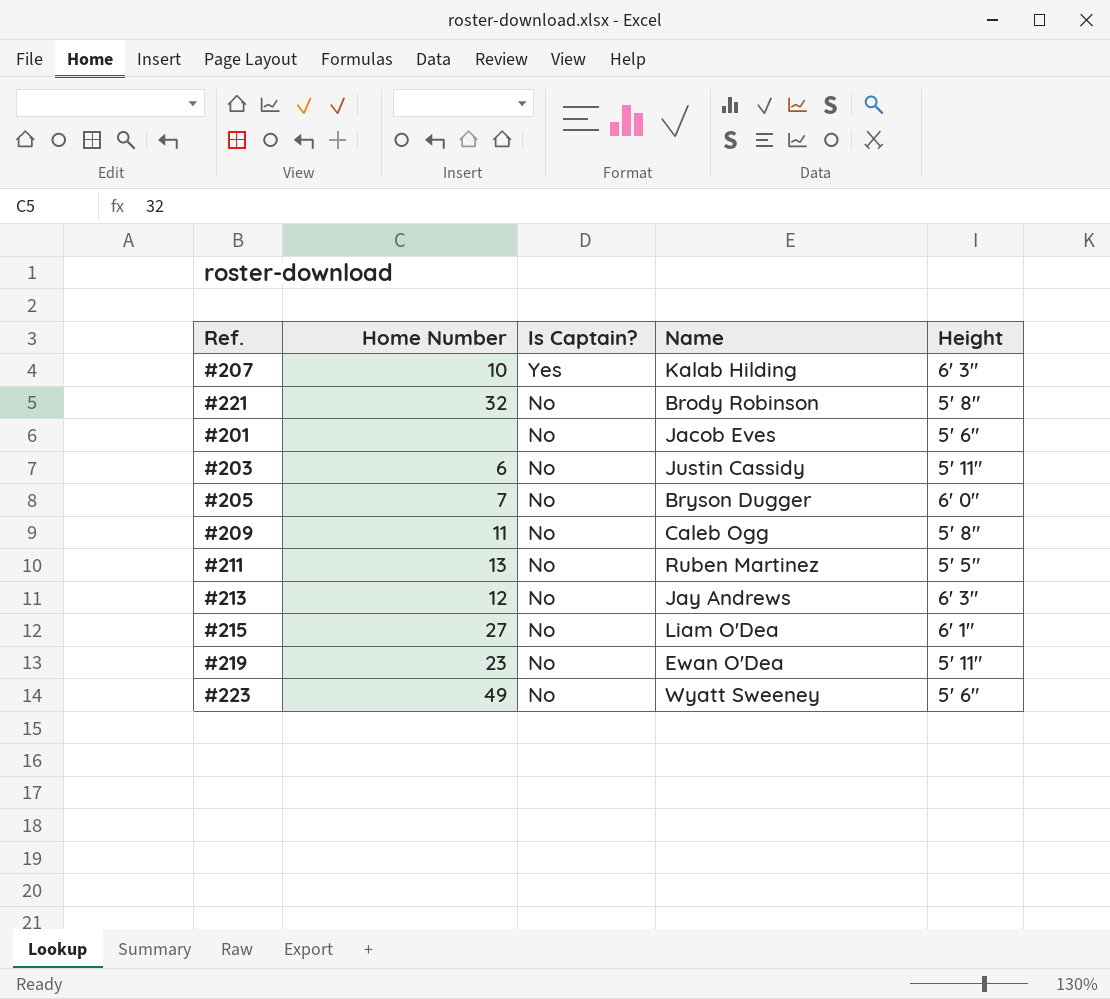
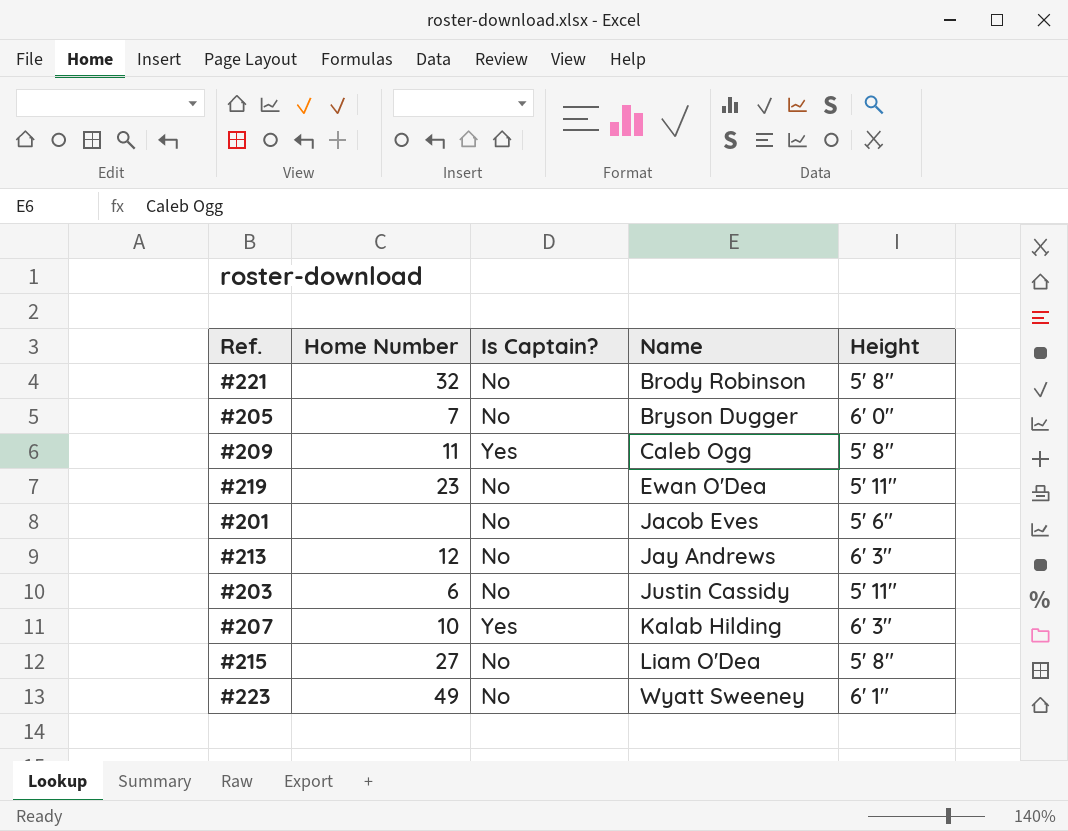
row order: Is Captain? descending -> Name ascending
row #211: 13 | No | Ruben Martinez | 5' 5" -> none
#209 | Is Captain?: No -> Yes
#215 | Height: 6' 1" -> 5' 8"
#223 | Height: 5' 6" -> 6' 1"

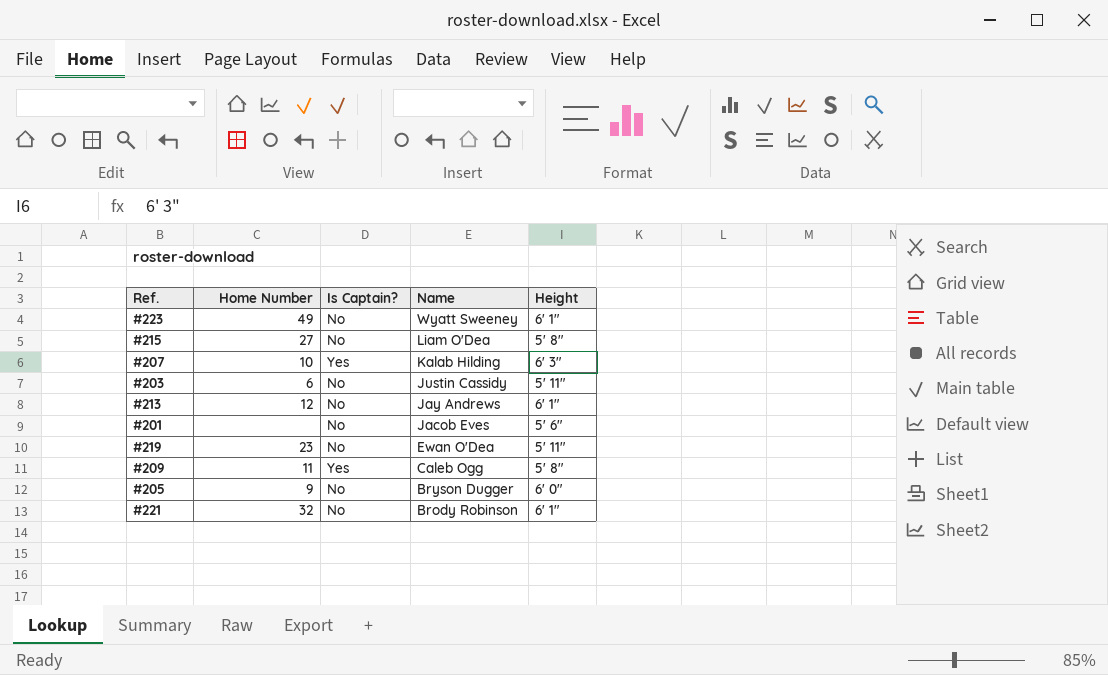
row order: Name ascending -> Name descending
#213 | Height: 6' 3" -> 6' 1"
#205 | Home Number: 7 -> 9
#221 | Height: 5' 8" -> 6' 1"

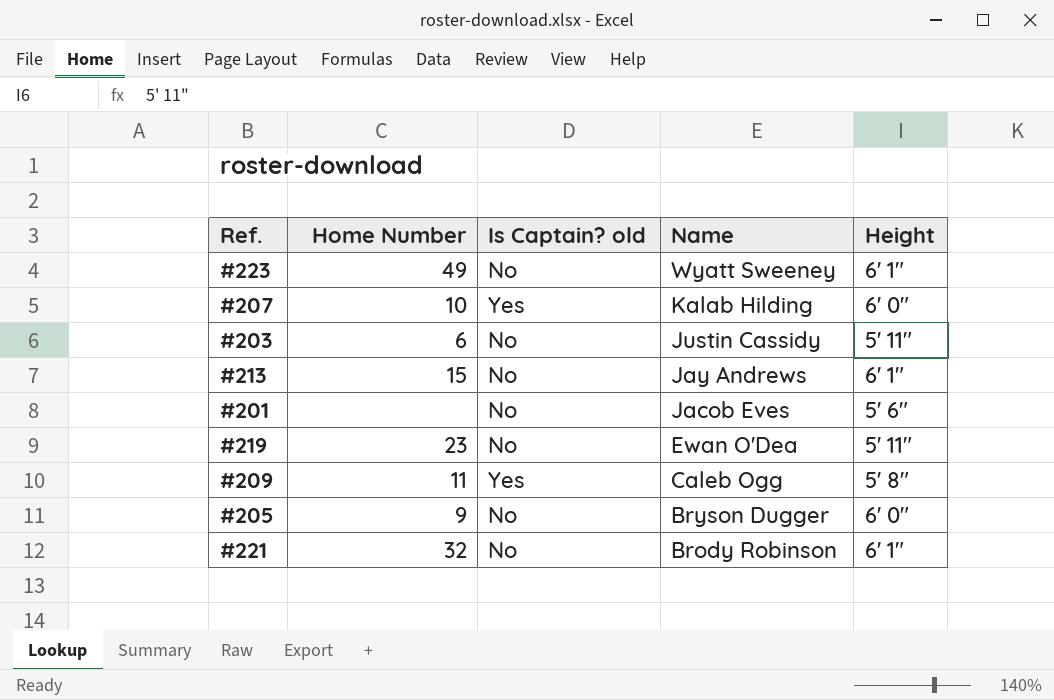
column name: Is Captain? -> Is Captain? old
row #215: 27 | No | Liam O'Dea | 5' 8" -> none
#207 | Height: 6' 3" -> 6' 0"
#213 | Home Number: 12 -> 15

